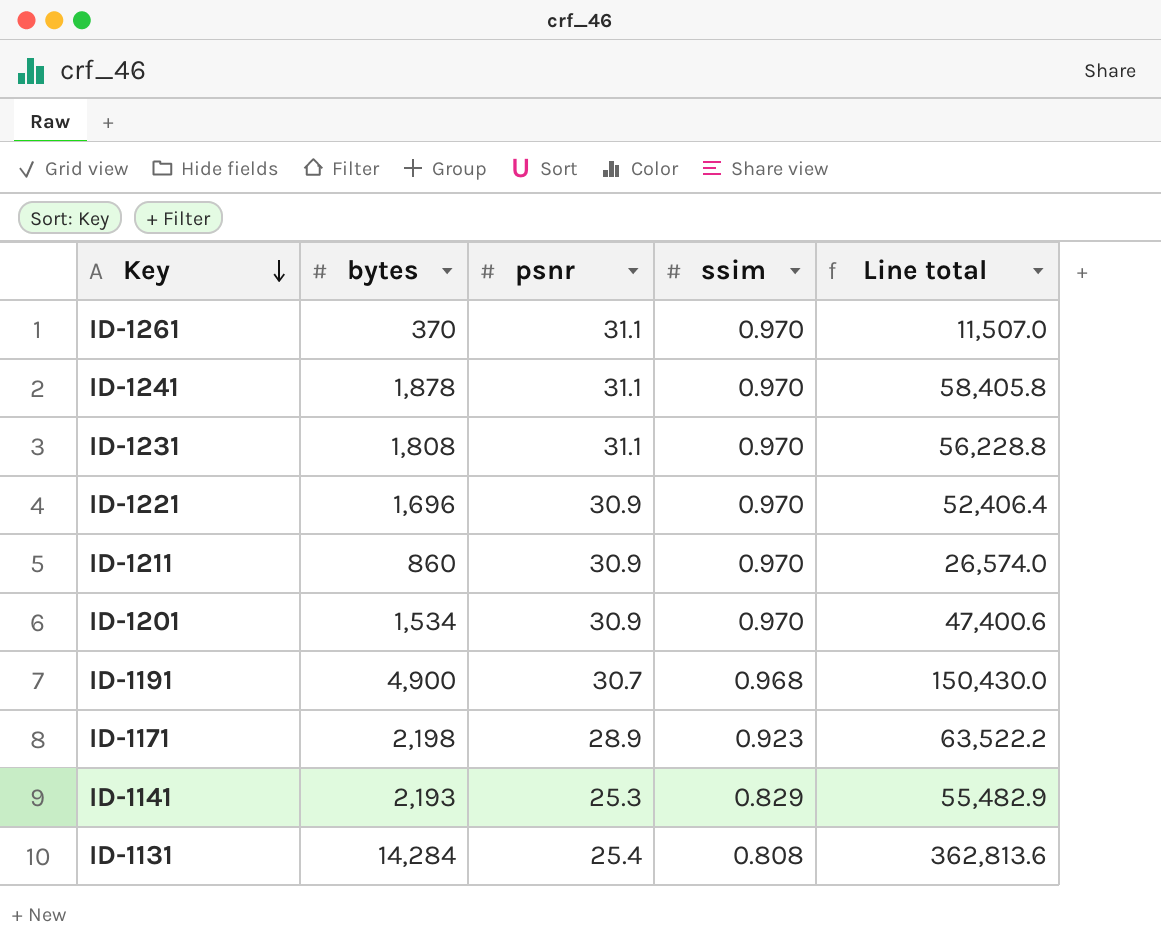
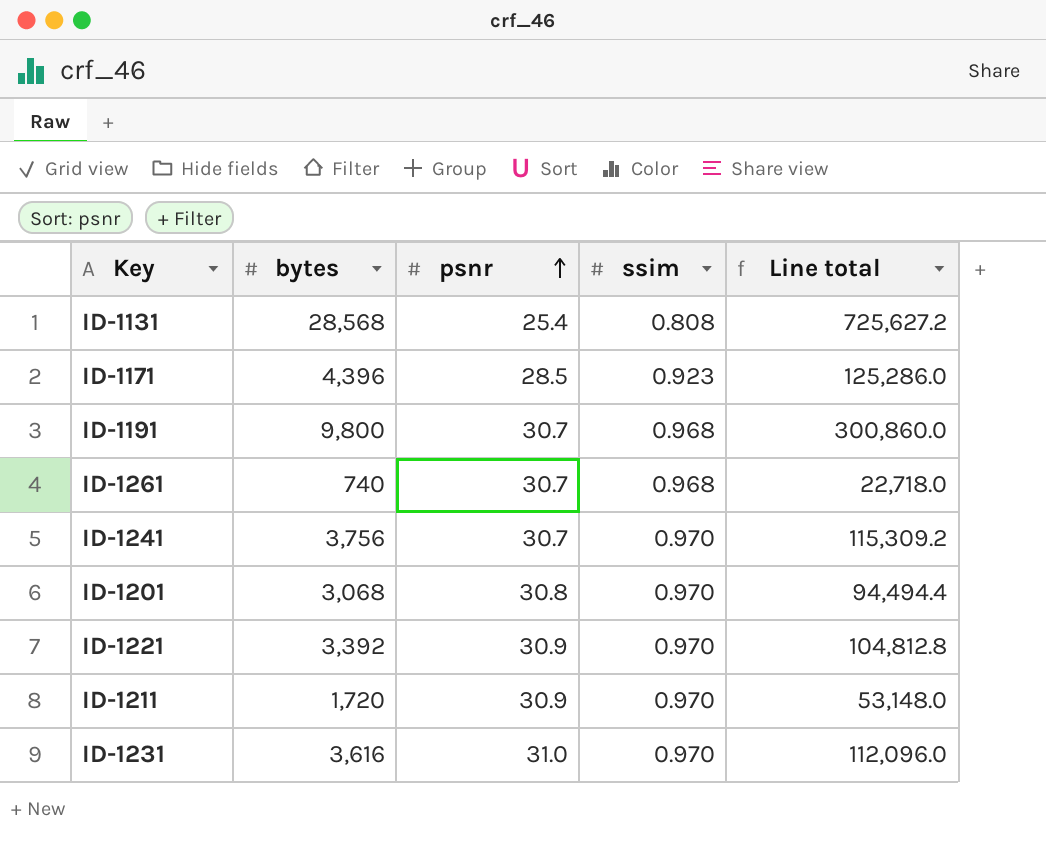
row order: Key descending -> psnr ascending
row ID-1141: 2,193 | 25.3 | 0.829 | 55,482.9 -> none
ID-1131 | bytes: 14,284 -> 28,568
ID-1131 | Line total: 362,813.6 -> 725,627.2
ID-1171 | bytes: 2,198 -> 4,396
ID-1171 | psnr: 28.9 -> 28.5
ID-1171 | Line total: 63,522.2 -> 125,286.0
ID-1191 | bytes: 4,900 -> 9,800
ID-1191 | Line total: 150,430.0 -> 300,860.0
ID-1261 | bytes: 370 -> 740
ID-1261 | psnr: 31.1 -> 30.7
ID-1261 | ssim: 0.970 -> 0.968
ID-1261 | Line total: 11,507.0 -> 22,718.0
ID-1241 | bytes: 1,878 -> 3,756
ID-1241 | psnr: 31.1 -> 30.7
ID-1241 | Line total: 58,405.8 -> 115,309.2
ID-1201 | bytes: 1,534 -> 3,068
ID-1201 | psnr: 30.9 -> 30.8
ID-1201 | Line total: 47,400.6 -> 94,494.4
ID-1221 | bytes: 1,696 -> 3,392
ID-1221 | Line total: 52,406.4 -> 104,812.8
ID-1211 | bytes: 860 -> 1,720
ID-1211 | Line total: 26,574.0 -> 53,148.0
ID-1231 | bytes: 1,808 -> 3,616
ID-1231 | psnr: 31.1 -> 31.0
ID-1231 | Line total: 56,228.8 -> 112,096.0

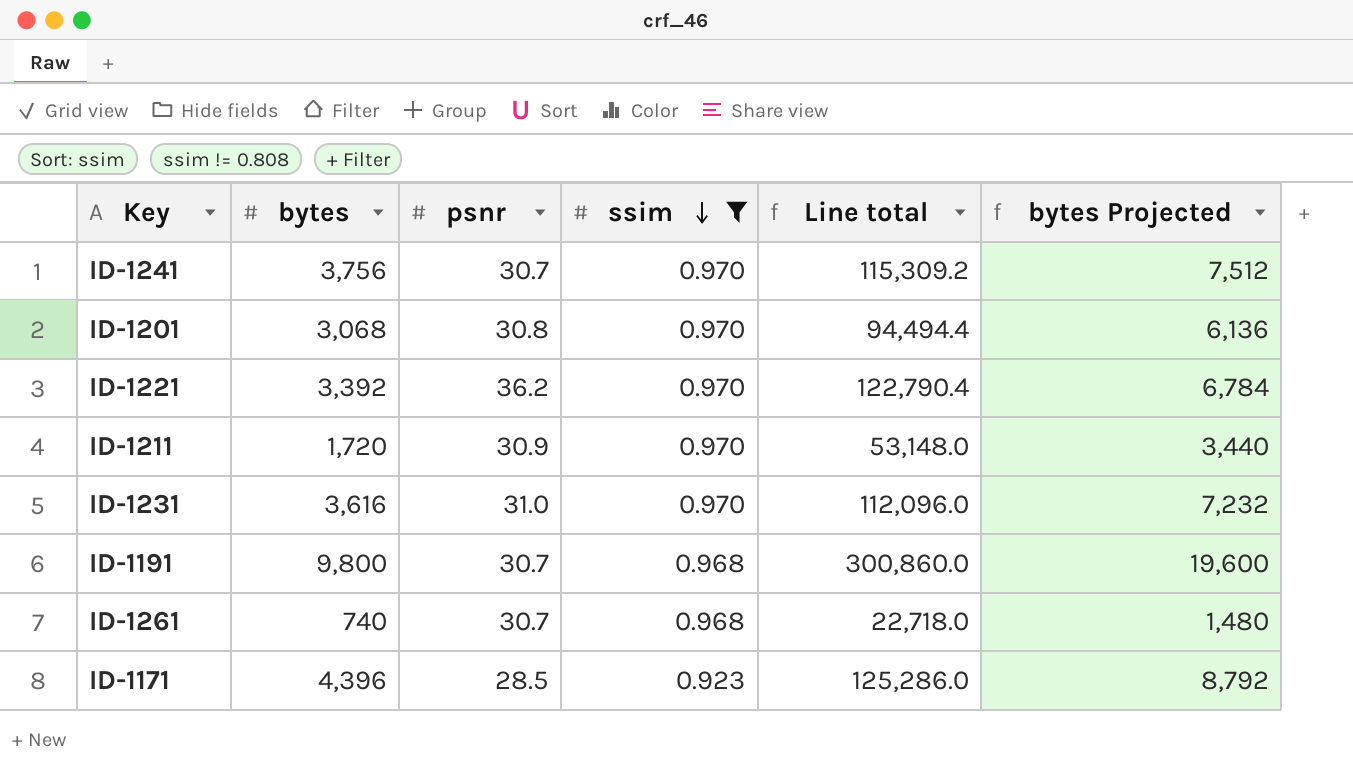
filter: none -> ssim != 0.808
row order: psnr ascending -> ssim descending
column bytes Projected | formula: none -> [bytes] * 2
ID-1221 | psnr: 30.9 -> 36.2
ID-1221 | Line total: 104,812.8 -> 122,790.4

